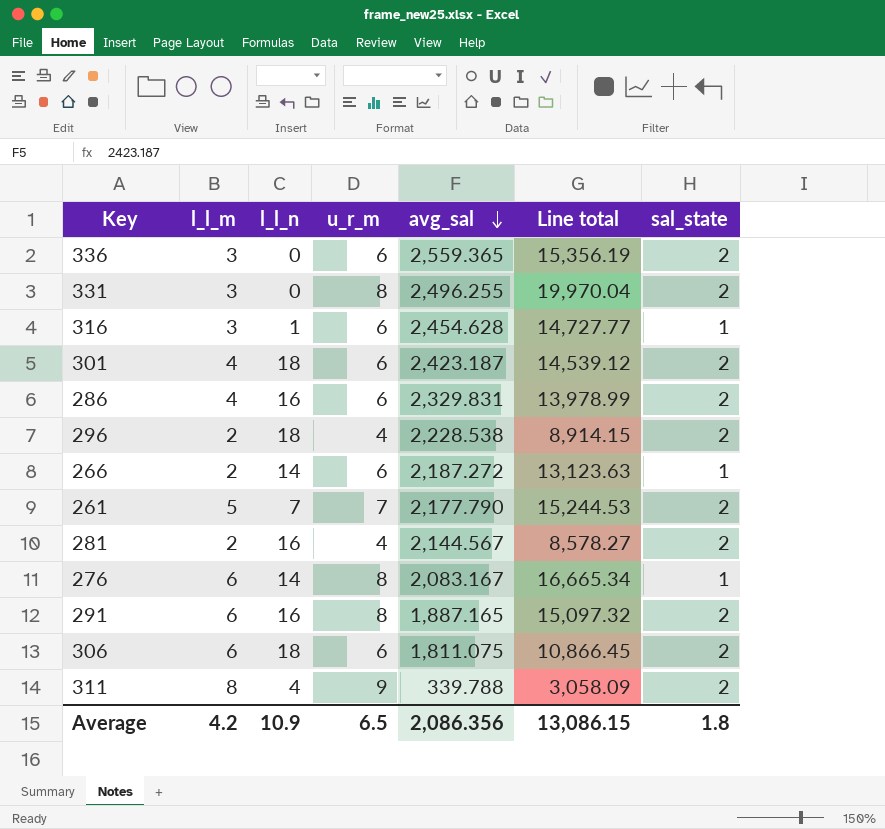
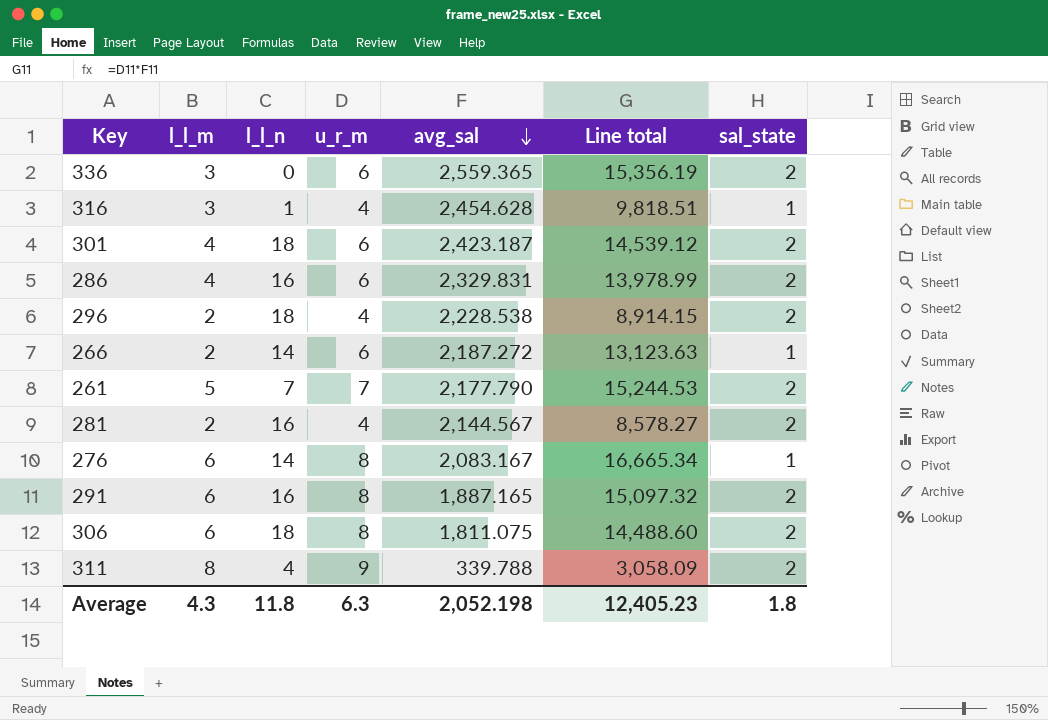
row 331: 3 | 0 | 8 | 2,496.255 | 19,970.04 | 2 -> none
316 | u_r_m: 6 -> 4
316 | Line total: 14,727.77 -> 9,818.51
306 | u_r_m: 6 -> 8
306 | Line total: 10,866.45 -> 14,488.60
Average | l_l_m: 4.2 -> 4.3
Average | l_l_n: 10.9 -> 11.8
Average | u_r_m: 6.5 -> 6.3
Average | avg_sal: 2,086.356 -> 2,052.198
Average | Line total: 13,086.15 -> 12,405.23

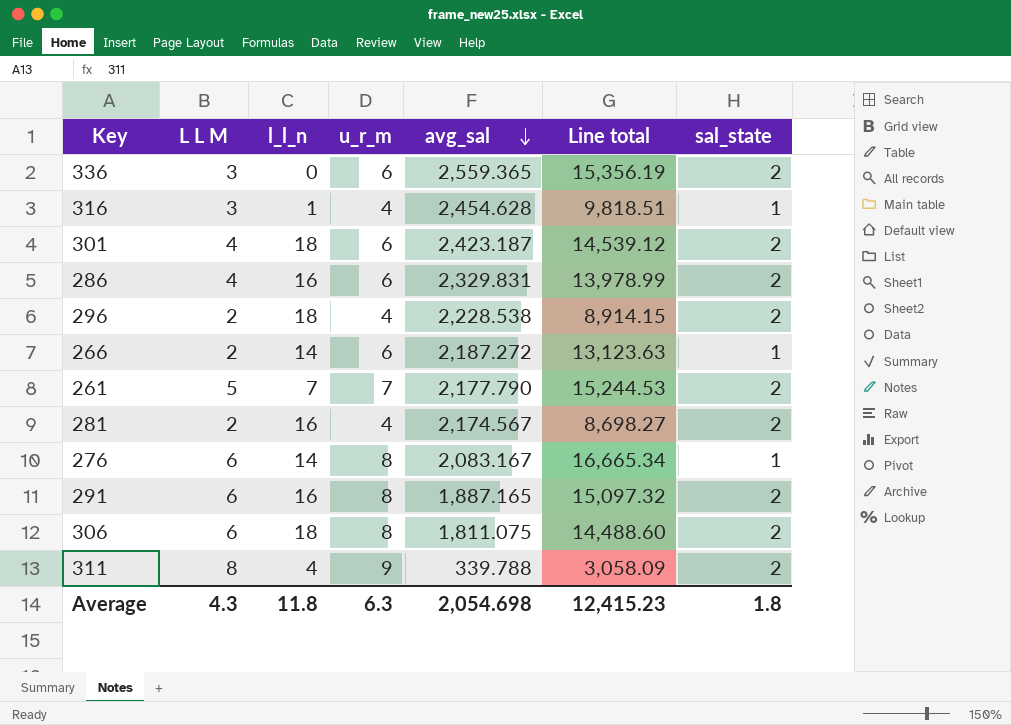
column name: l_l_m -> L L M
281 | avg_sal: 2,144.567 -> 2,174.567
281 | Line total: 8,578.27 -> 8,698.27
Average | avg_sal: 2,052.198 -> 2,054.698
Average | Line total: 12,405.23 -> 12,415.23

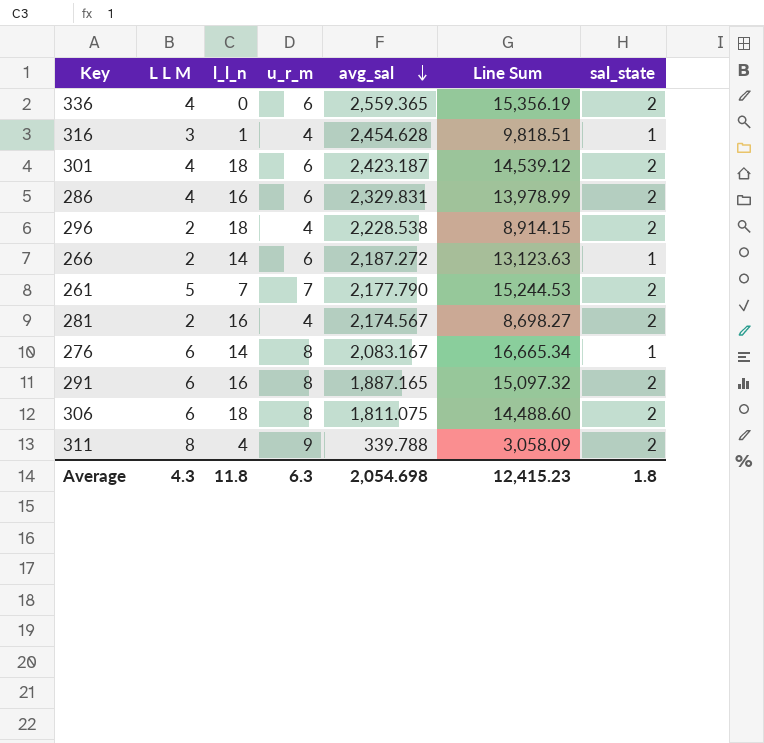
column name: Line total -> Line Sum
336 | L L M: 3 -> 4

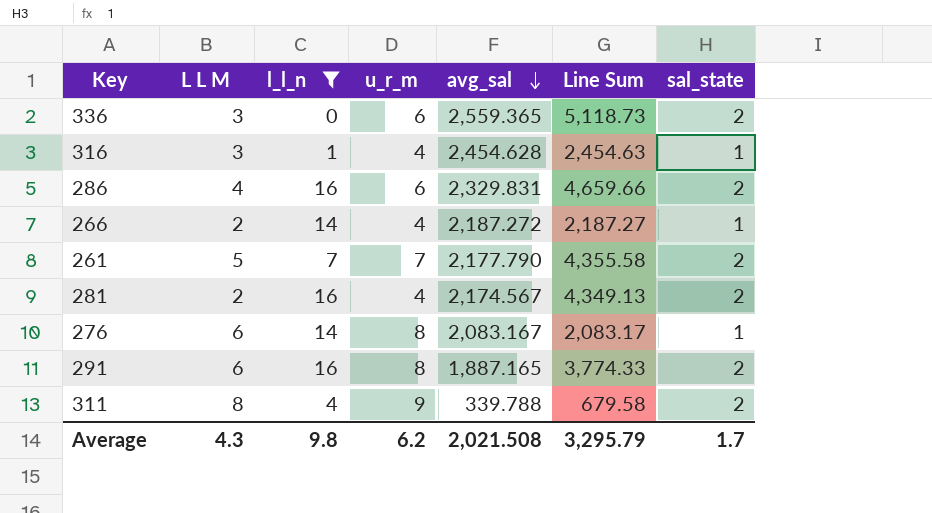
filter: none -> l_l_n != 18
column Line Sum | formula: [u_r_m] * [avg_sal] -> [avg_sal] * [sal_state]
336 | L L M: 4 -> 3
266 | u_r_m: 6 -> 4
Average | l_l_n: 11.8 -> 9.8
Average | u_r_m: 6.3 -> 6.2
Average | avg_sal: 2,054.698 -> 2,021.508
Average | Line Sum: 12,415.23 -> 3,295.79
Average | sal_state: 1.8 -> 1.7

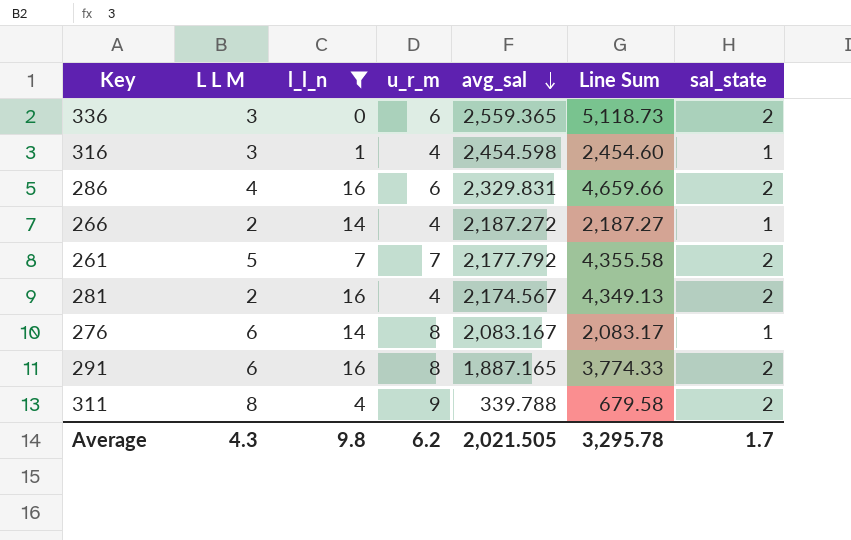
316 | avg_sal: 2,454.628 -> 2,454.598
316 | Line Sum: 2,454.63 -> 2,454.60
261 | avg_sal: 2,177.790 -> 2,177.792
Average | avg_sal: 2,021.508 -> 2,021.505
Average | Line Sum: 3,295.79 -> 3,295.78

